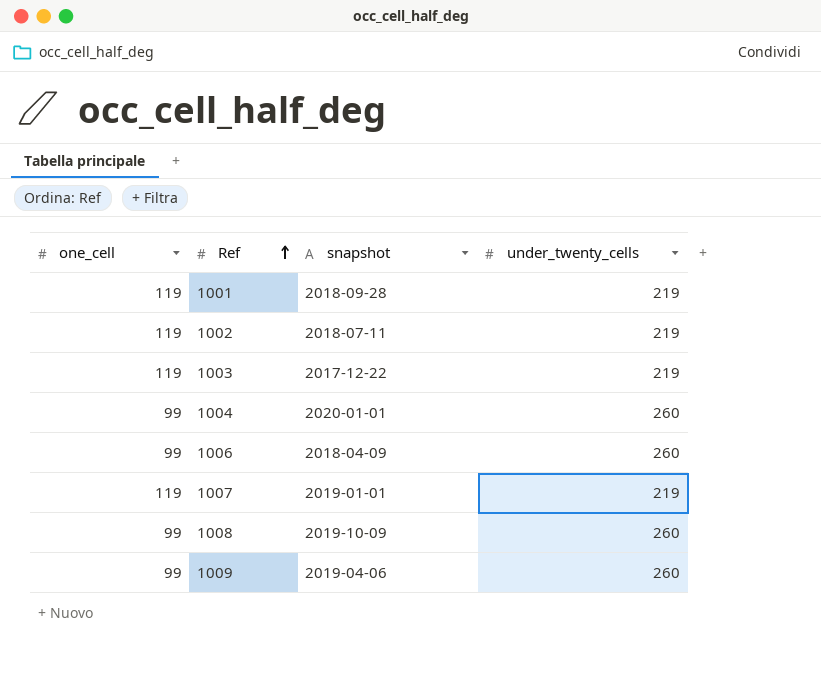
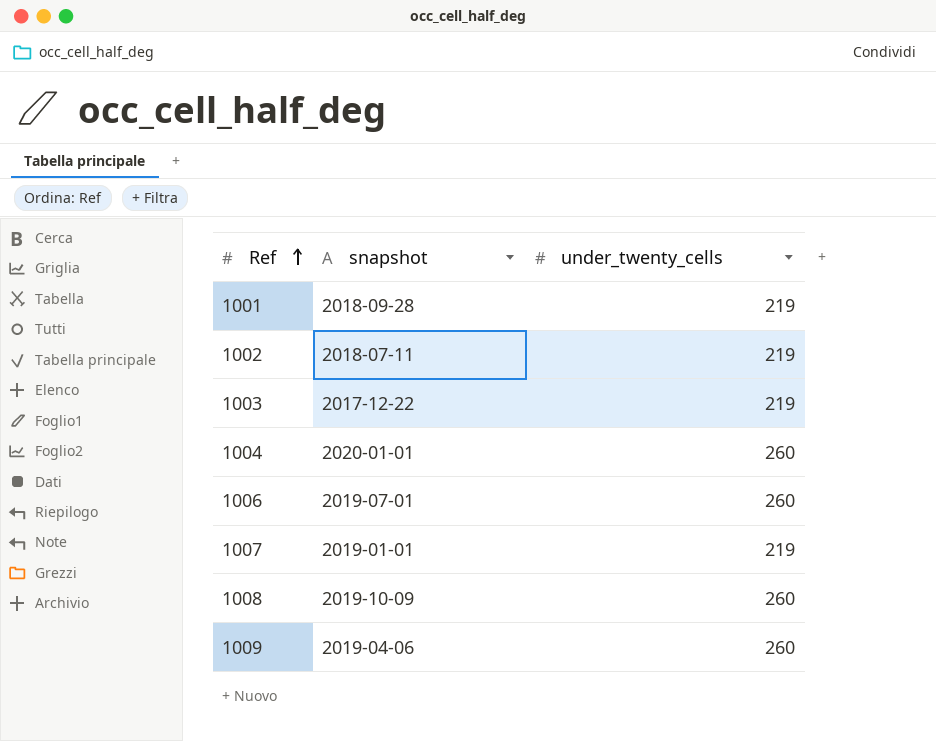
column one_cell | position: 1 -> none
1006 | snapshot: 2018-04-09 -> 2019-07-01

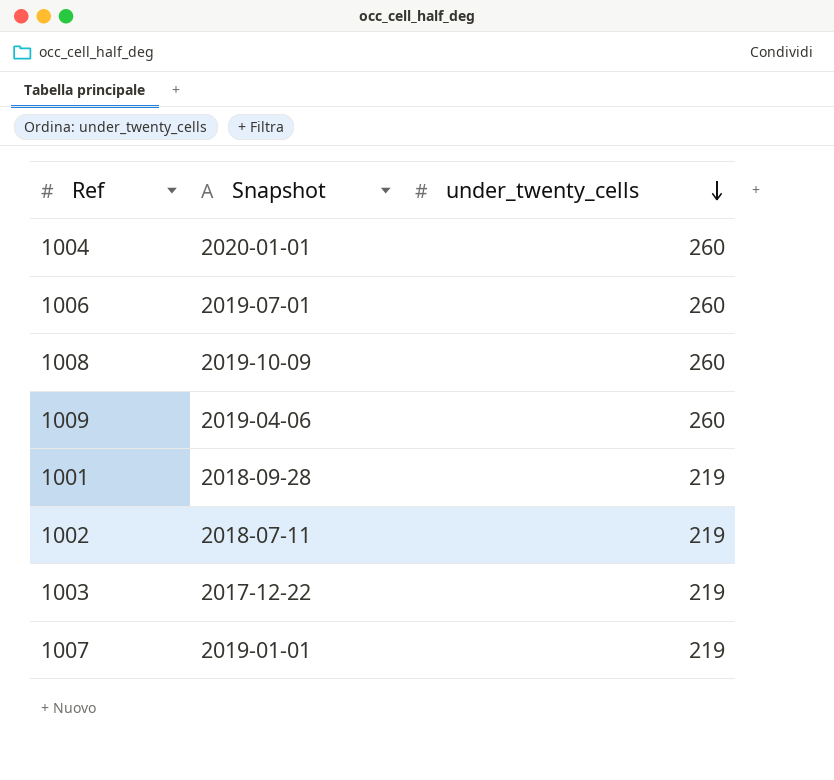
row order: Ref ascending -> under_twenty_cells descending
column name: snapshot -> Snapshot

